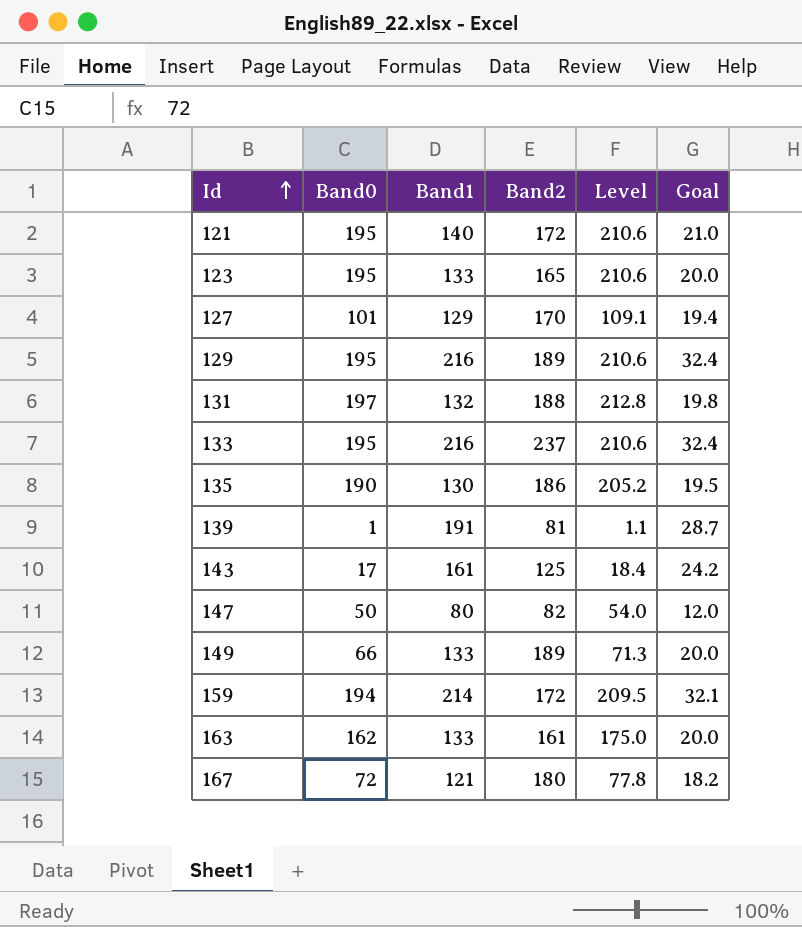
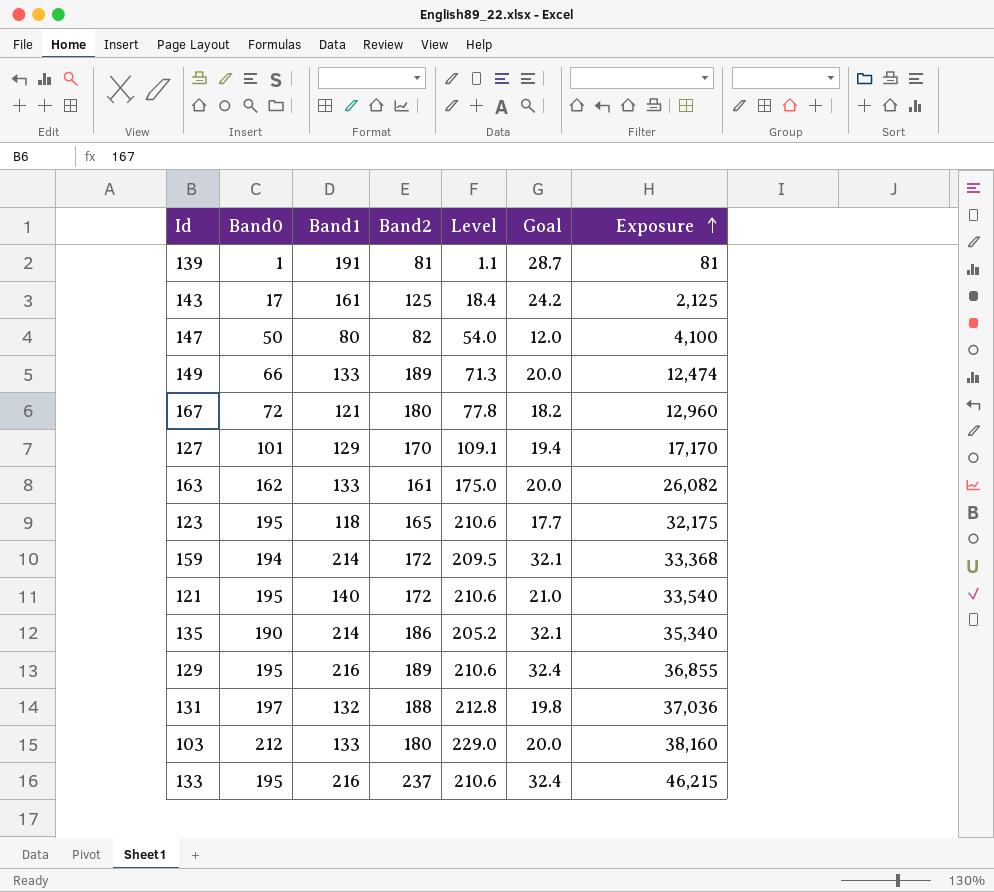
row order: Id ascending -> Exposure ascending
column Exposure | formula: none -> [Band0] * [Band2]
123 | Band1: 133 -> 118
123 | Goal: 20.0 -> 17.7
135 | Band1: 130 -> 214
135 | Goal: 19.5 -> 32.1
row 103: none -> 212 | 133 | 180 | 229.0 | 20.0 | 38,160

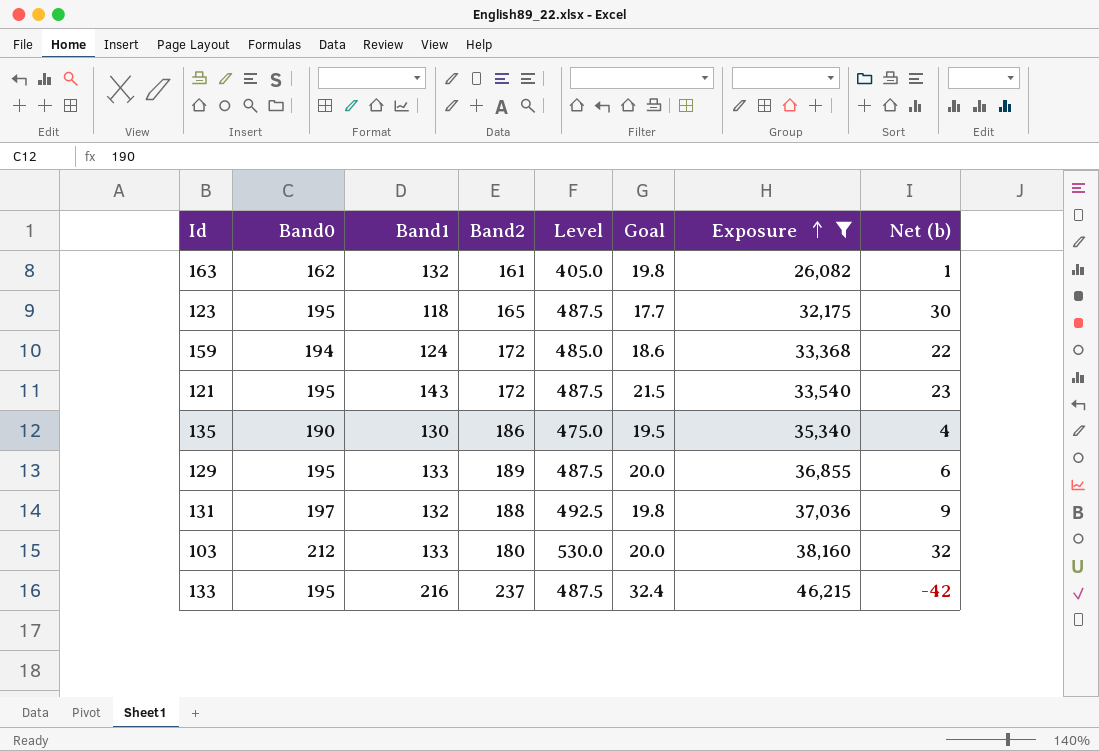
filter: none -> Exposure >= 26,082
column Level | formula: [Band0] * 1.08 -> [Band0] * 2.5
column Net (b) | formula: none -> [Band0] - [Band2]
163 | Band1: 133 -> 132
163 | Goal: 20.0 -> 19.8
159 | Band1: 214 -> 124
159 | Goal: 32.1 -> 18.6
121 | Band1: 140 -> 143
121 | Goal: 21.0 -> 21.5
135 | Band1: 214 -> 130
135 | Goal: 32.1 -> 19.5
129 | Band1: 216 -> 133
129 | Goal: 32.4 -> 20.0

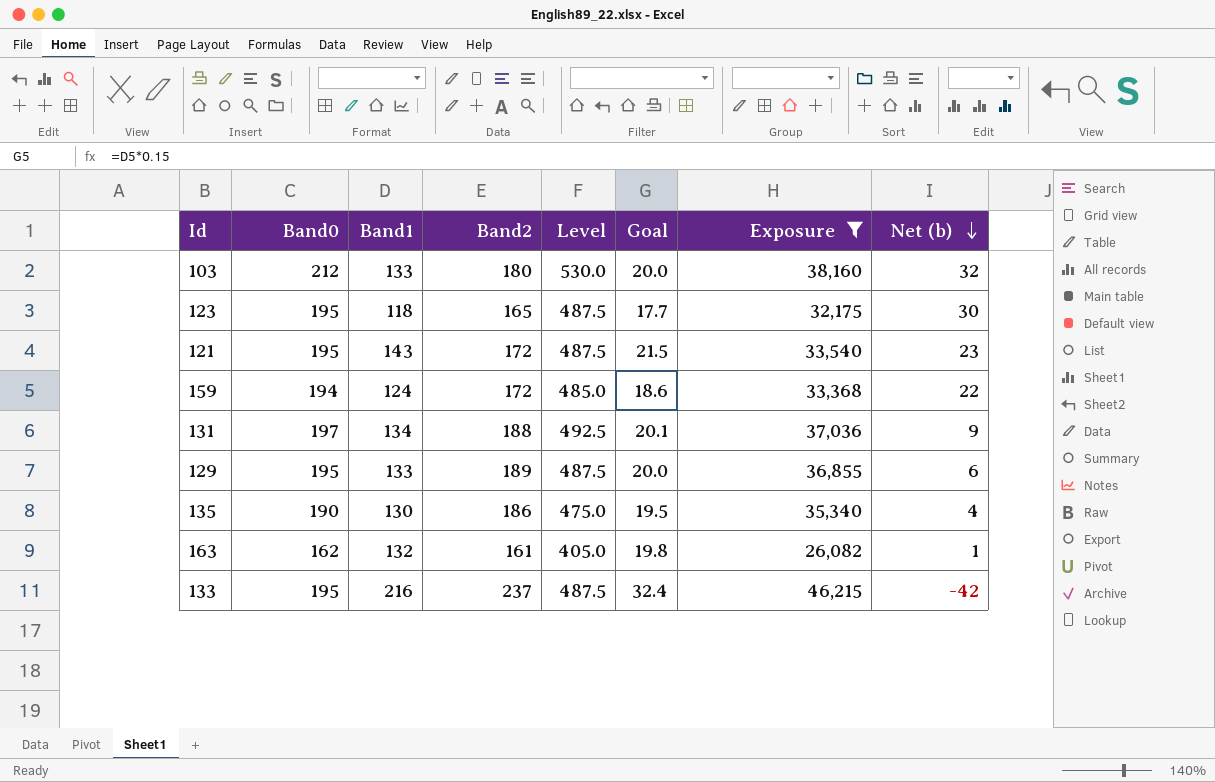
row order: Exposure ascending -> Net (b) descending
131 | Band1: 132 -> 134
131 | Goal: 19.8 -> 20.1

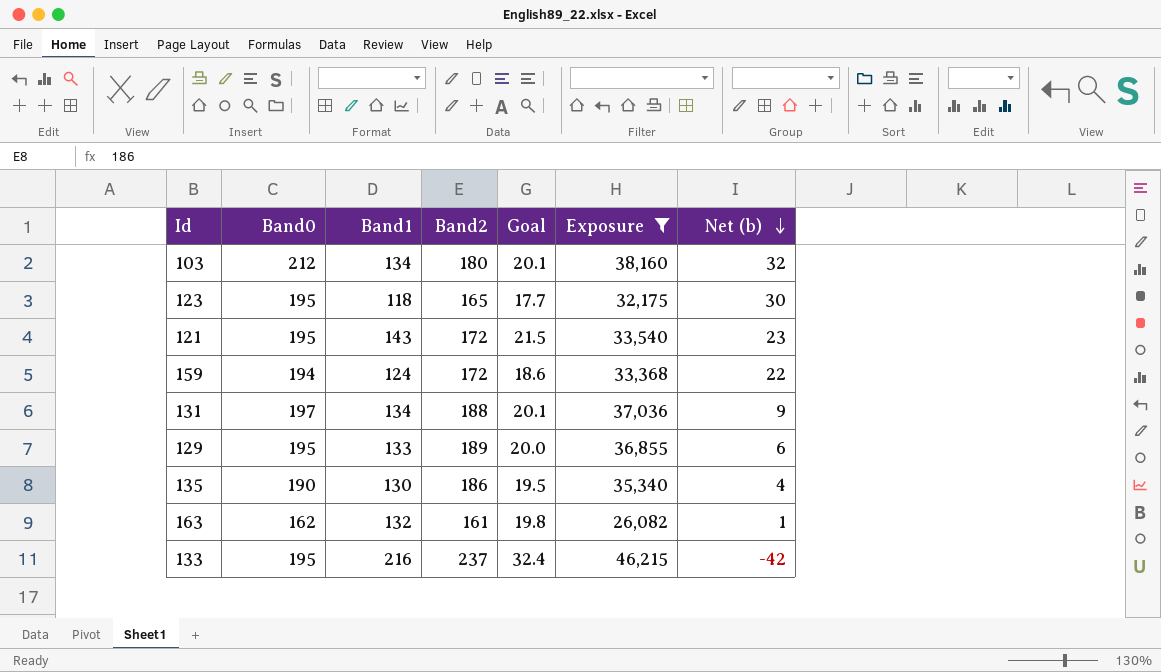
column Level | formula: [Band0] * 2.5 -> none
103 | Band1: 133 -> 134
103 | Goal: 20.0 -> 20.1

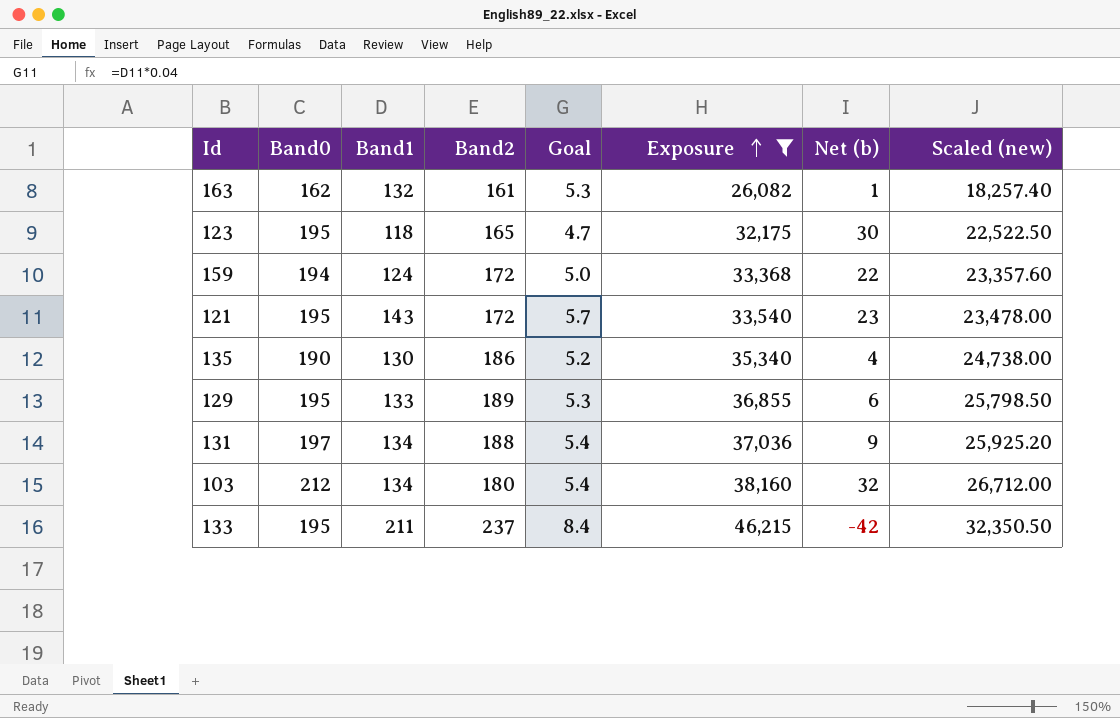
row order: Net (b) descending -> Exposure ascending
column Goal | formula: [Band1] * 0.15 -> [Band1] * 0.04
column Scaled (new) | formula: none -> [Exposure] * 0.7
133 | Band1: 216 -> 211

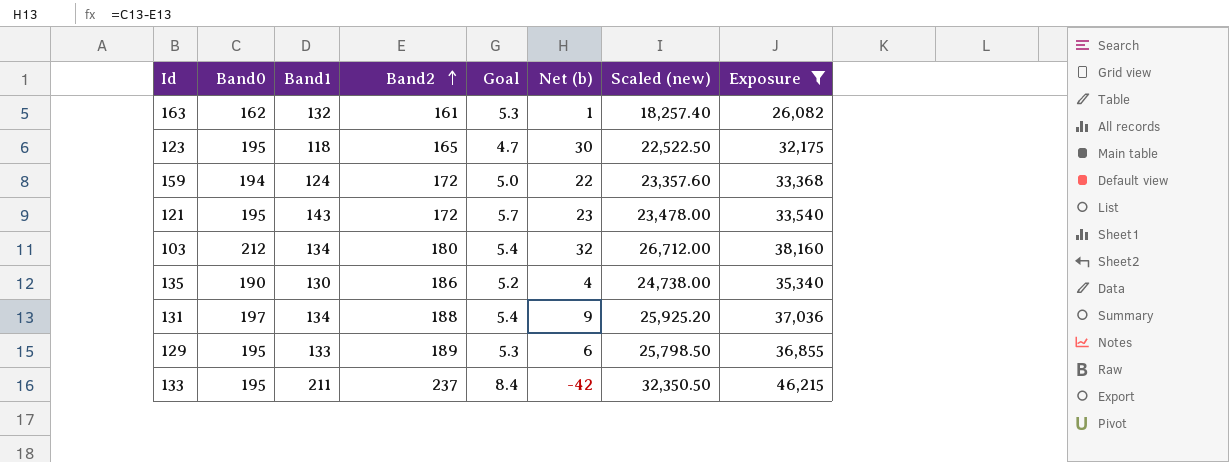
row order: Exposure ascending -> Band2 ascending
column Exposure | position: 6 -> 8

